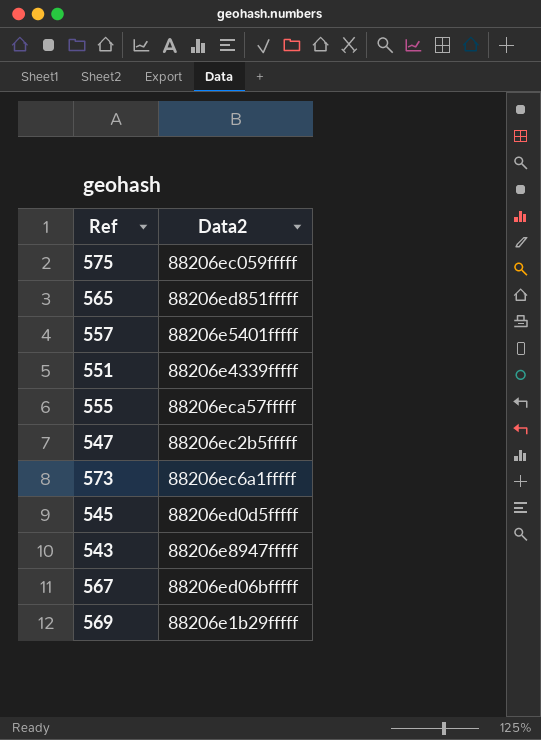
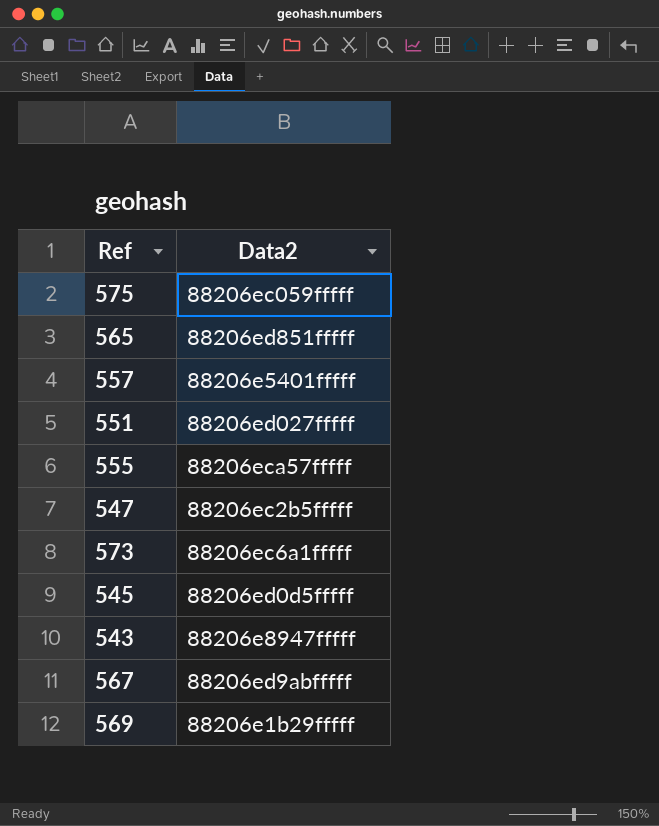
551 | Data2: 88206e4339fffff -> 88206ed027fffff
567 | Data2: 88206ed06bfffff -> 88206ed9abfffff

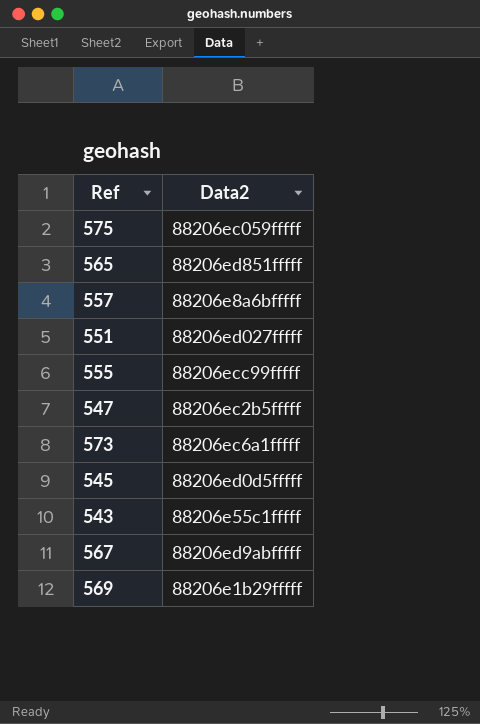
557 | Data2: 88206e5401fffff -> 88206e8a6bfffff
555 | Data2: 88206eca57fffff -> 88206ecc99fffff
543 | Data2: 88206e8947fffff -> 88206e55c1fffff

